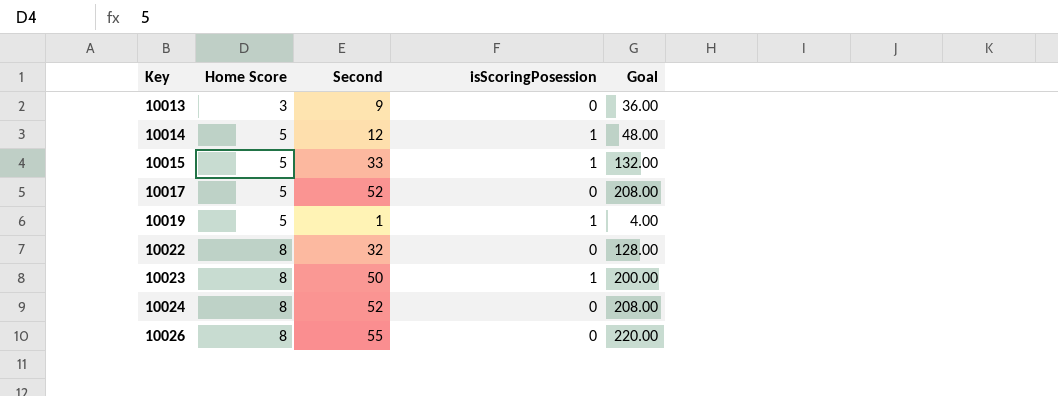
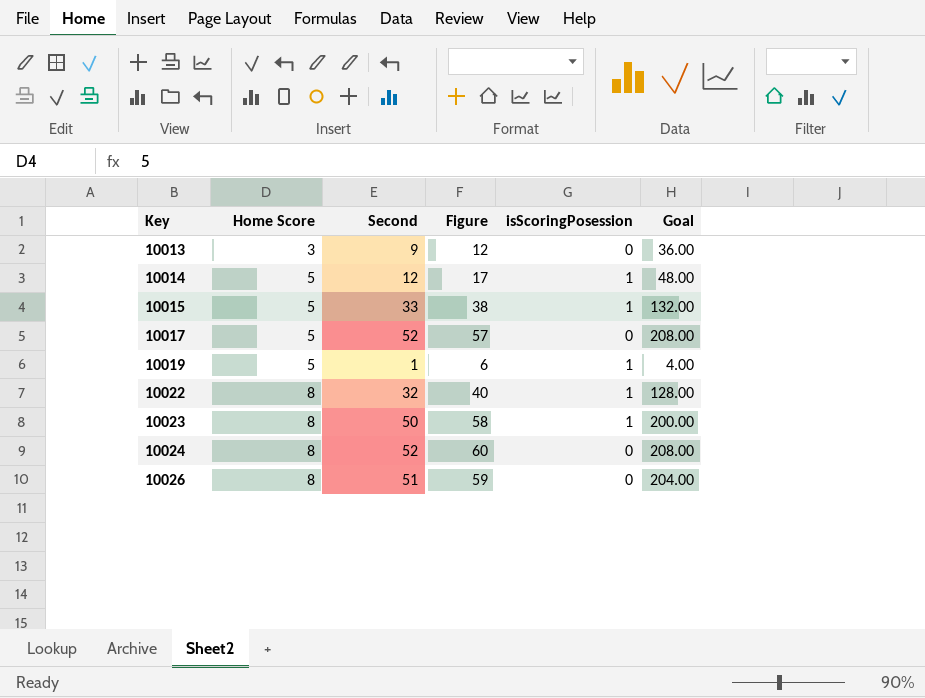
column Figure | formula: none -> [Home Score] + [Second]
10022 | isScoringPosession: 0 -> 1
10026 | Second: 55 -> 51
10026 | Goal: 220.00 -> 204.00

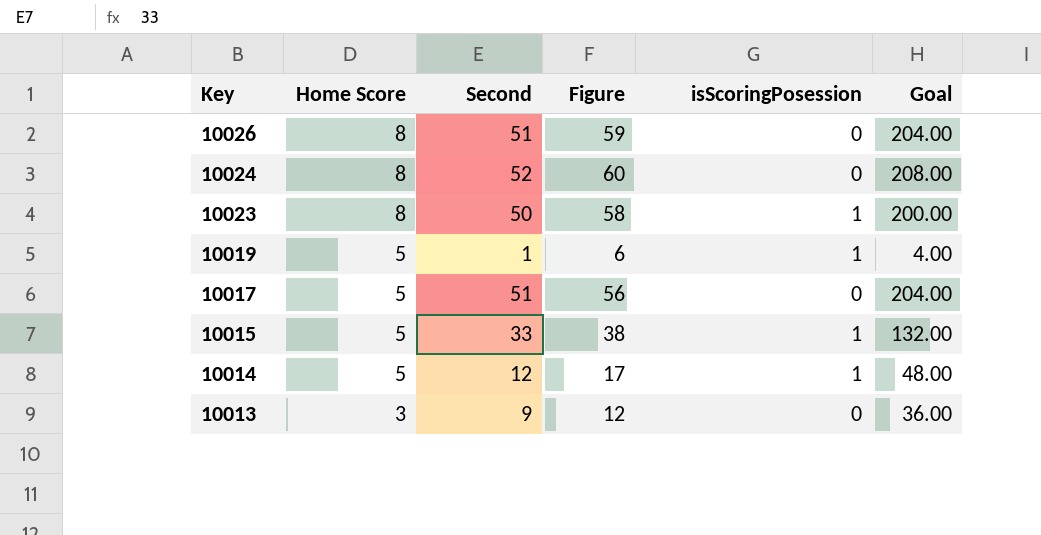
row order: Key ascending -> Key descending
row 10022: 8 | 32 | 40 | 1 | 128.00 -> none
10017 | Second: 52 -> 51
10017 | Figure: 57 -> 56
10017 | Goal: 208.00 -> 204.00

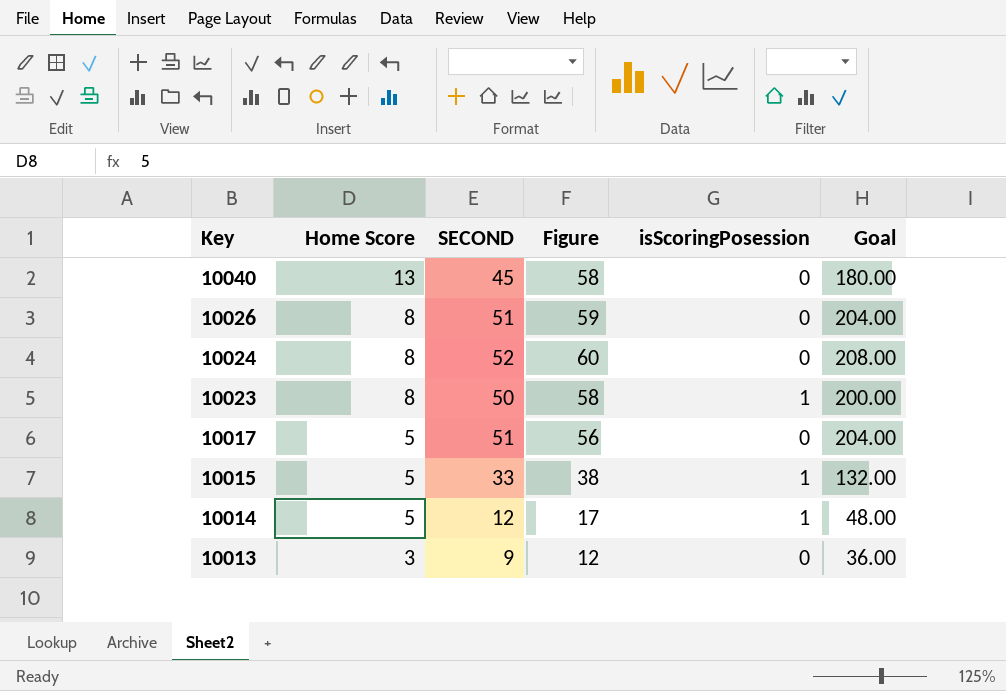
column name: Second -> SECOND
row 10019: 5 | 1 | 6 | 1 | 4.00 -> none
row 10040: none -> 13 | 45 | 58 | 0 | 180.00

